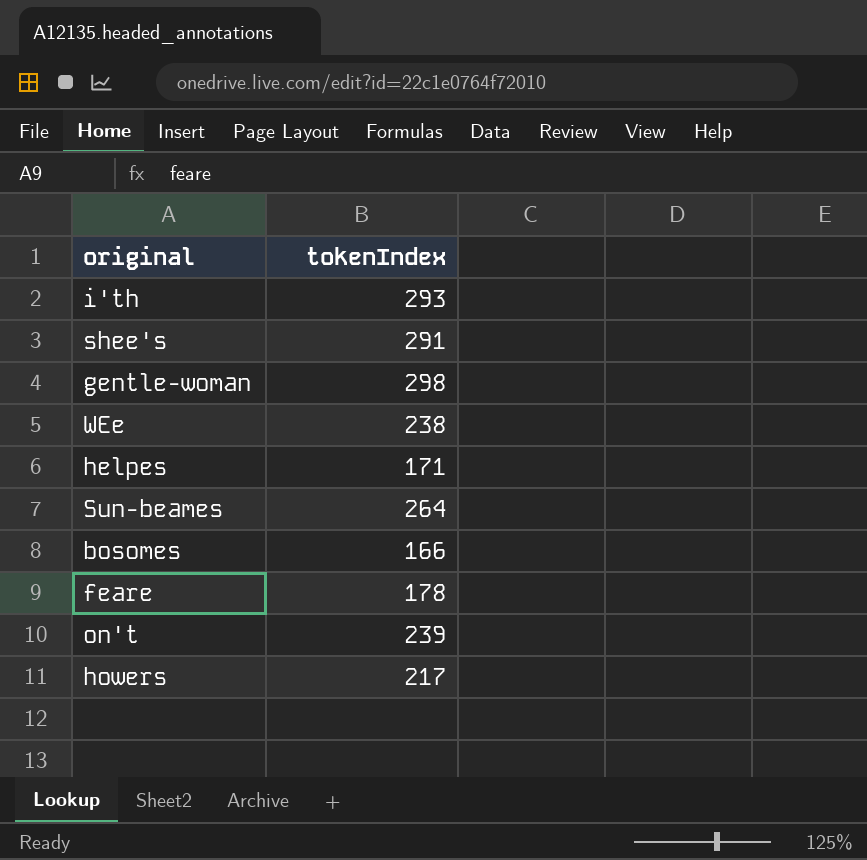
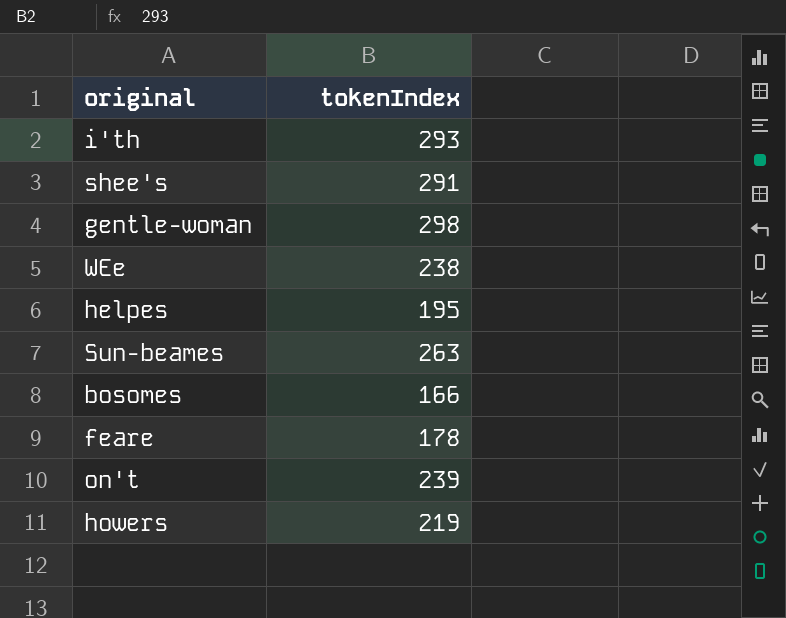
helpes | tokenIndex: 171 -> 195
Sun-beames | tokenIndex: 264 -> 263
howers | tokenIndex: 217 -> 219

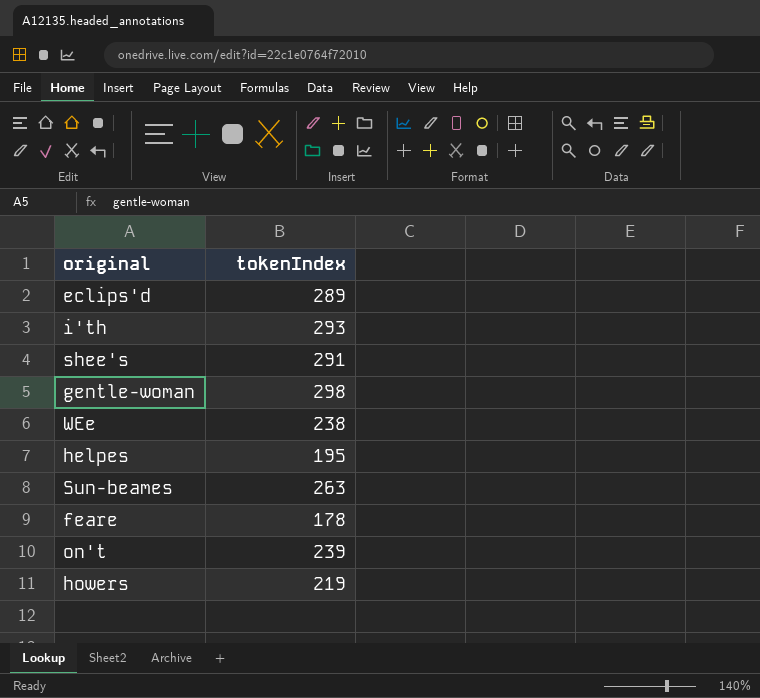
row bosomes: 166 -> none
row eclips'd: none -> 289

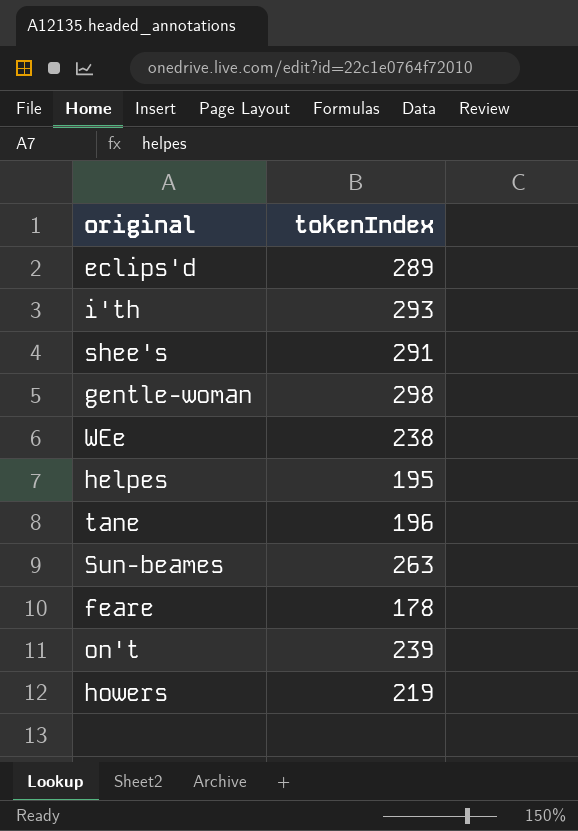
row tane: none -> 196

